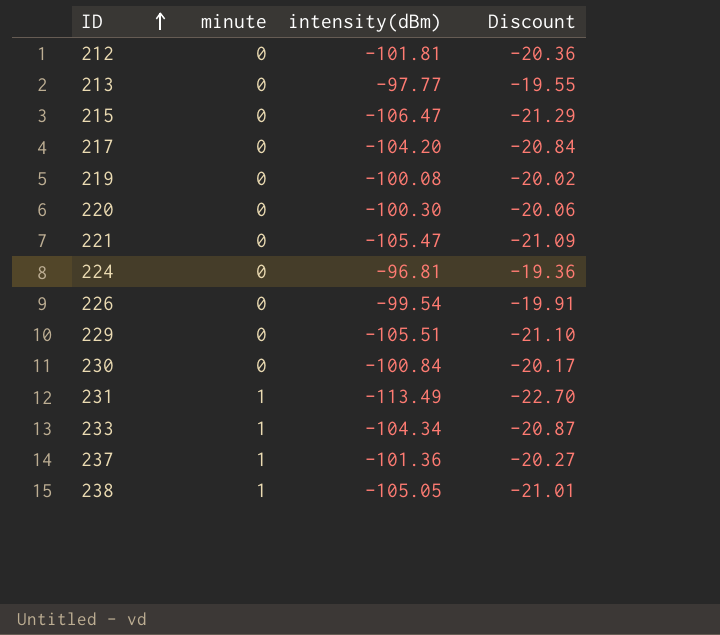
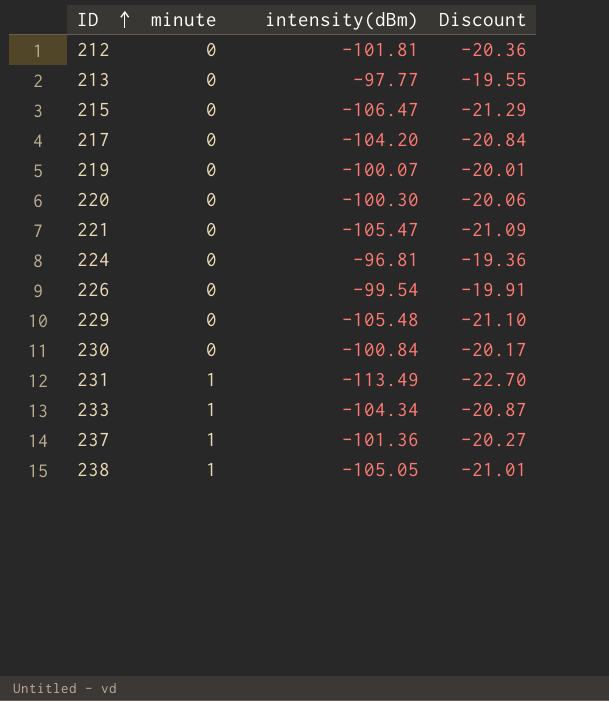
219 | intensity(dBm): -100.08 -> -100.07
219 | Discount: -20.02 -> -20.01
229 | intensity(dBm): -105.51 -> -105.48

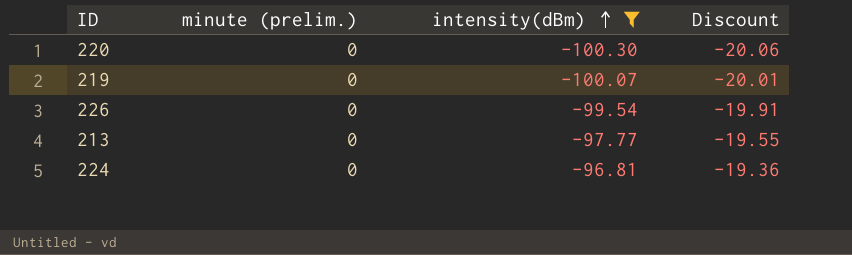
filter: none -> intensity(dBm) >= -100.30
row order: ID ascending -> intensity(dBm) ascending
column name: minute -> minute (prelim.)

